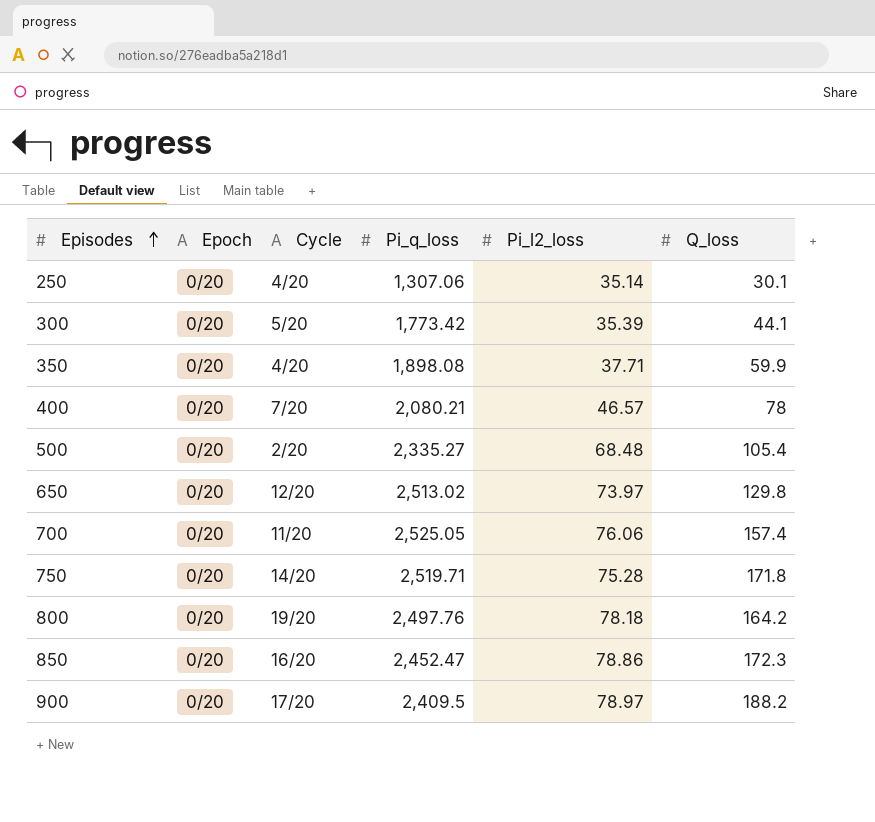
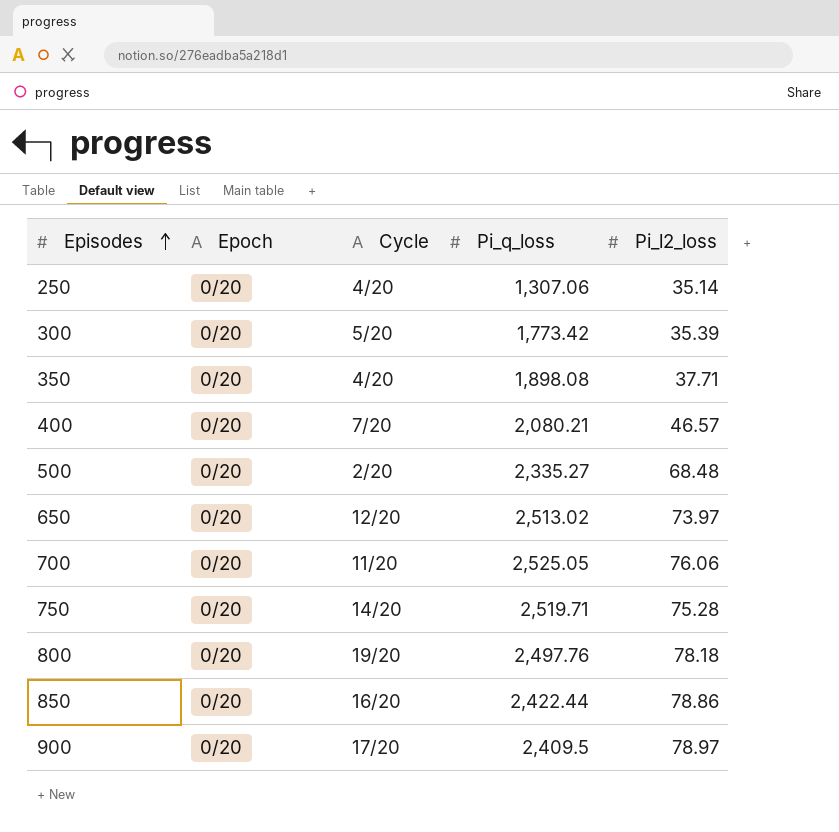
column Q_loss | position: 6 -> none
850 | Pi_q_loss: 2,452.47 -> 2,422.44

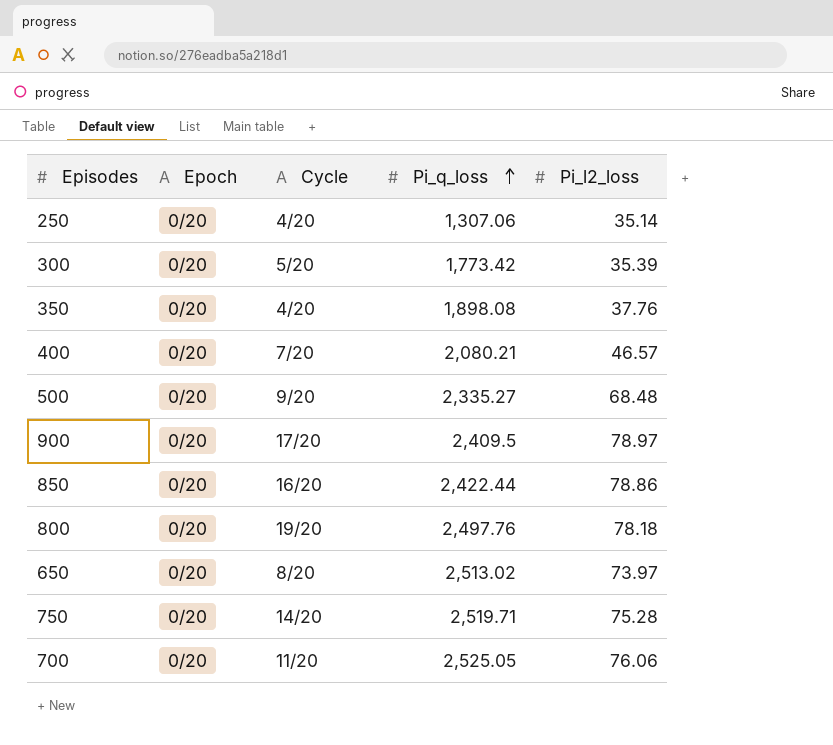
row order: Episodes ascending -> Pi_q_loss ascending
350 | Pi_l2_loss: 37.71 -> 37.76
500 | Cycle: 2/20 -> 9/20
650 | Cycle: 12/20 -> 8/20

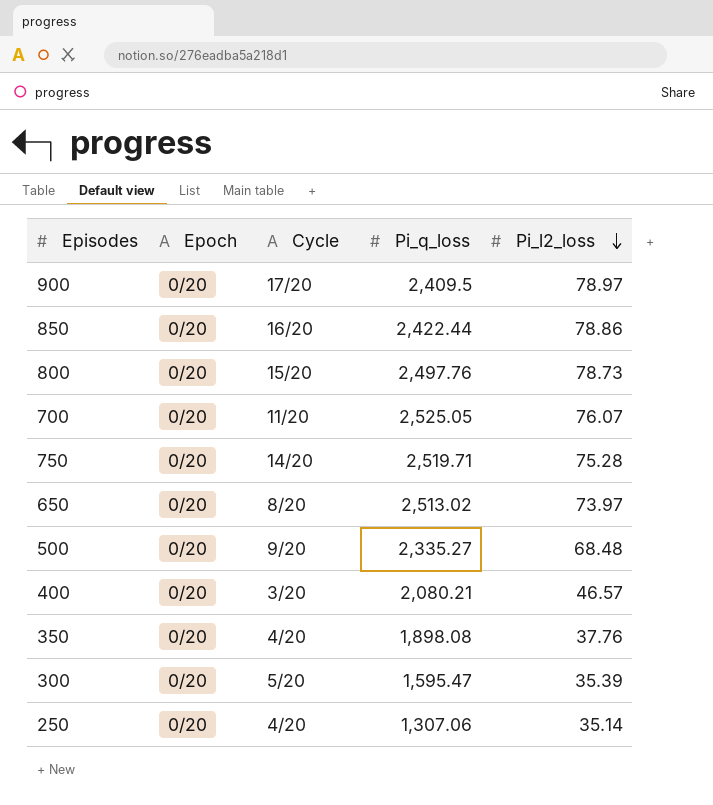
row order: Pi_q_loss ascending -> Pi_l2_loss descending
800 | Cycle: 19/20 -> 15/20
800 | Pi_l2_loss: 78.18 -> 78.73
700 | Pi_l2_loss: 76.06 -> 76.07
400 | Cycle: 7/20 -> 3/20
300 | Pi_q_loss: 1,773.42 -> 1,595.47

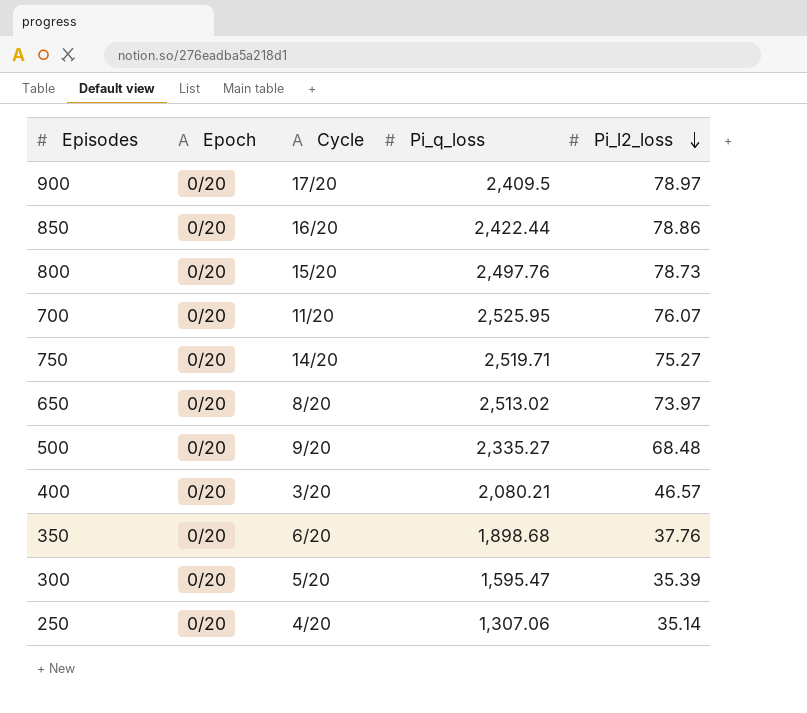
700 | Pi_q_loss: 2,525.05 -> 2,525.95
750 | Pi_l2_loss: 75.28 -> 75.27
350 | Cycle: 4/20 -> 6/20
350 | Pi_q_loss: 1,898.08 -> 1,898.68

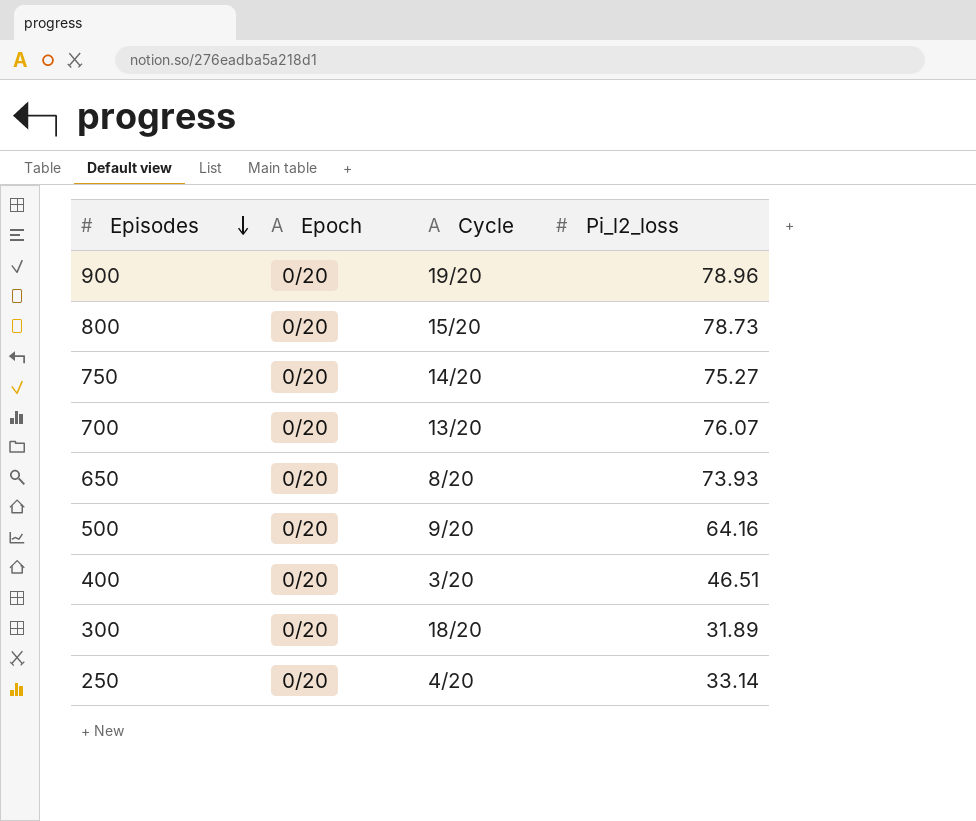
row order: Pi_l2_loss descending -> Episodes descending
column Pi_q_loss | position: 4 -> none
row 850: 0/20 | 16/20 | 2,422.44 | 78.86 -> none
row 350: 0/20 | 6/20 | 1,898.68 | 37.76 -> none
900 | Cycle: 17/20 -> 19/20
900 | Pi_l2_loss: 78.97 -> 78.96
700 | Cycle: 11/20 -> 13/20
650 | Pi_l2_loss: 73.97 -> 73.93
500 | Pi_l2_loss: 68.48 -> 64.16
400 | Pi_l2_loss: 46.57 -> 46.51
300 | Cycle: 5/20 -> 18/20
300 | Pi_l2_loss: 35.39 -> 31.89
250 | Pi_l2_loss: 35.14 -> 33.14

